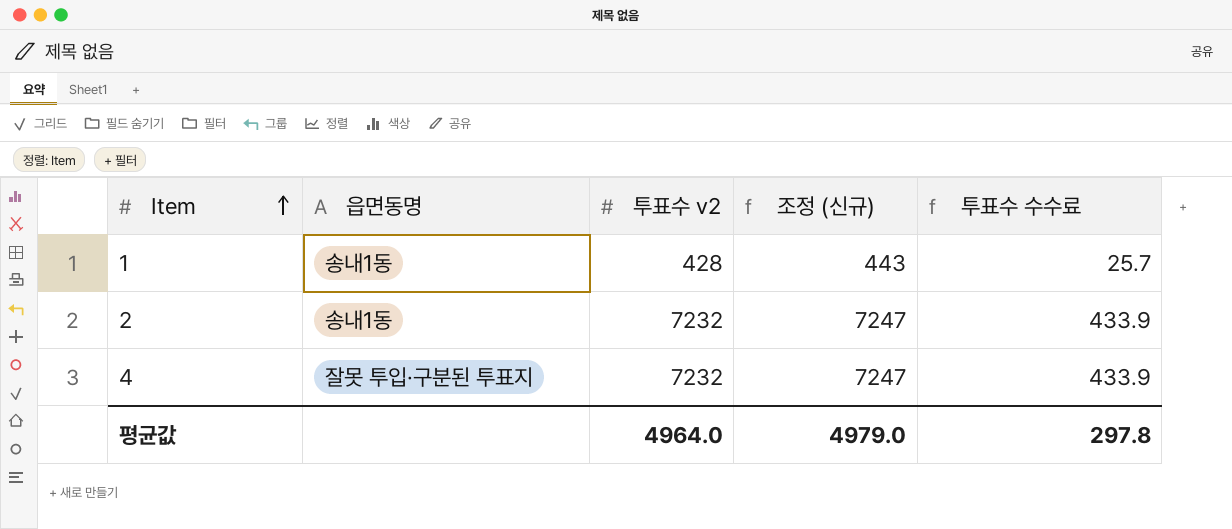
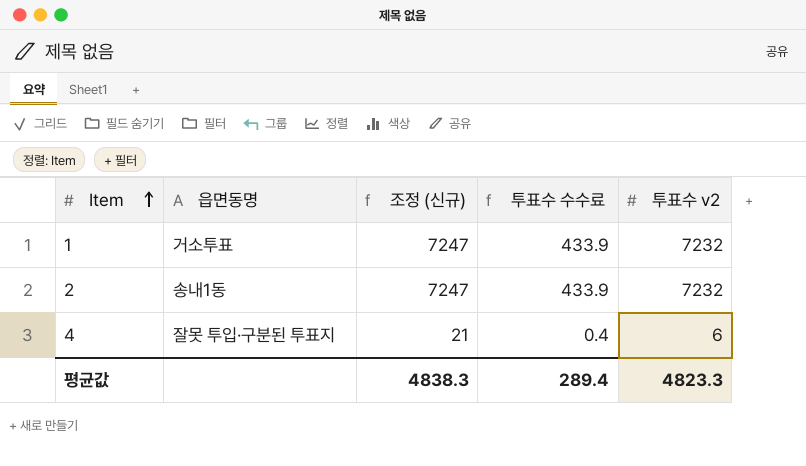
column 투표수 v2 | position: 3 -> 5
1 | 읍면동명: 송내1동 -> 거소투표
1 | 조정 (신규): 443 -> 7247
1 | 투표수 수수료: 25.7 -> 433.9
1 | 투표수 v2: 428 -> 7232
4 | 조정 (신규): 7247 -> 21
4 | 투표수 수수료: 433.9 -> 0.4
4 | 투표수 v2: 7232 -> 6
평균값 | 조정 (신규): 4979.0 -> 4838.3
평균값 | 투표수 수수료: 297.8 -> 289.4
평균값 | 투표수 v2: 4964.0 -> 4823.3

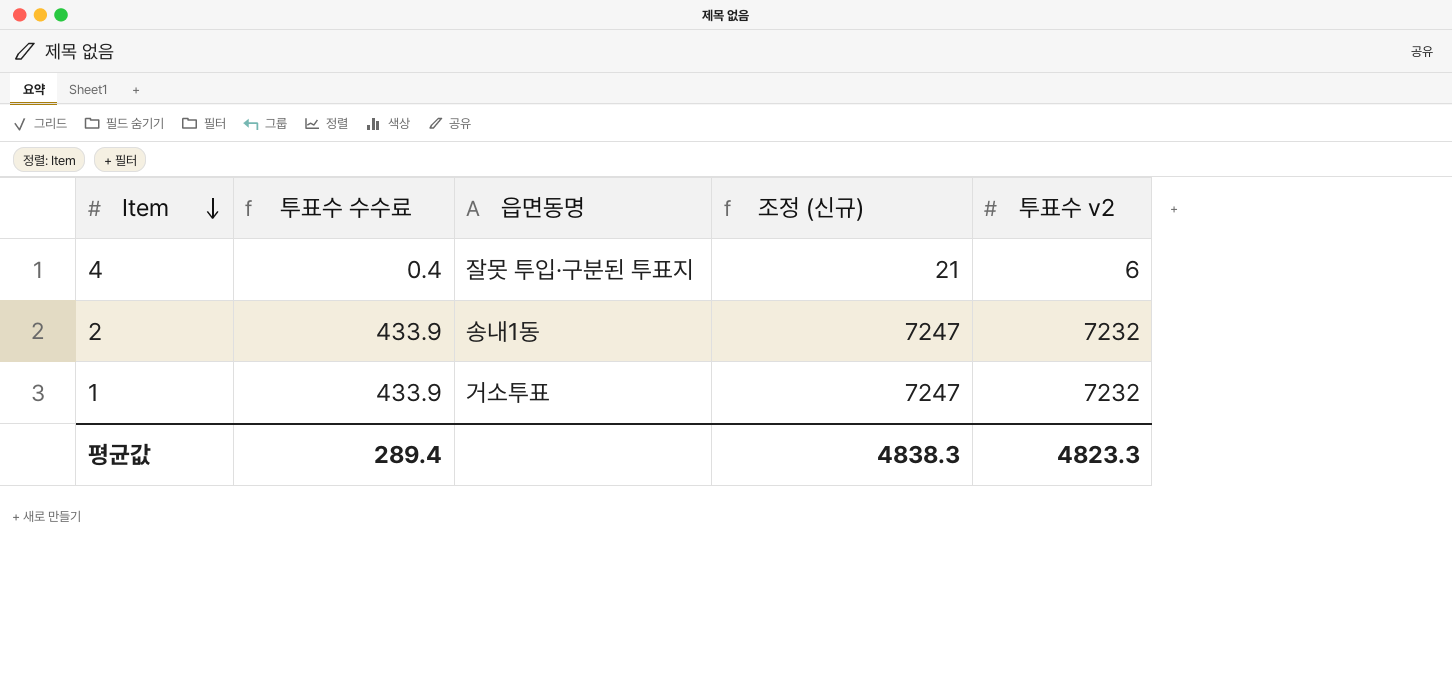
row order: Item ascending -> Item descending
column 투표수 수수료 | position: 4 -> 2

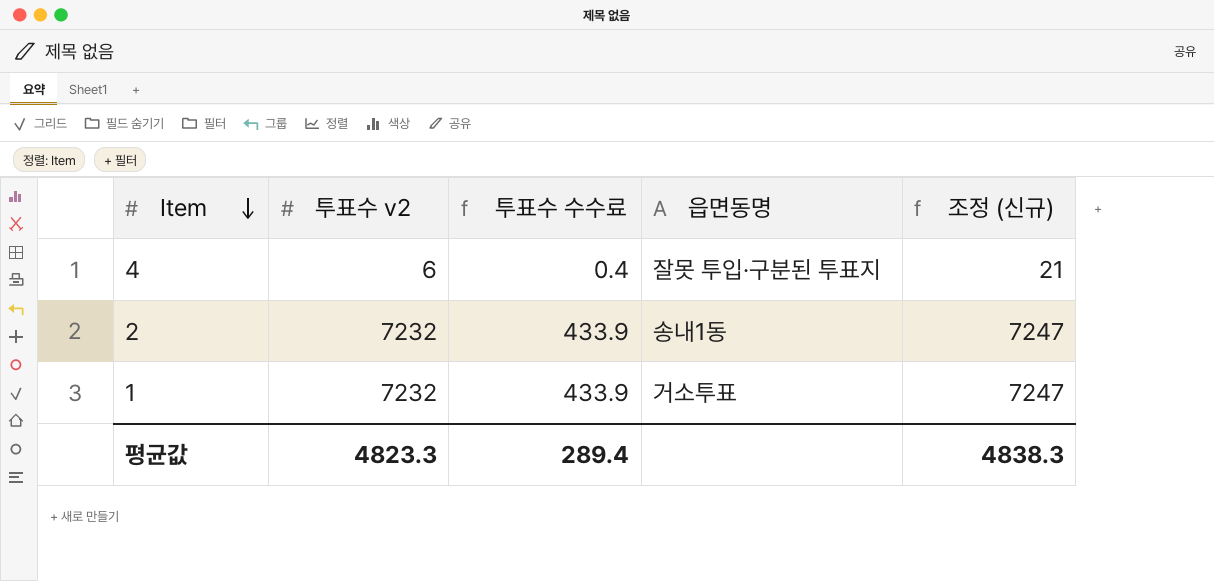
column 투표수 v2 | position: 5 -> 2

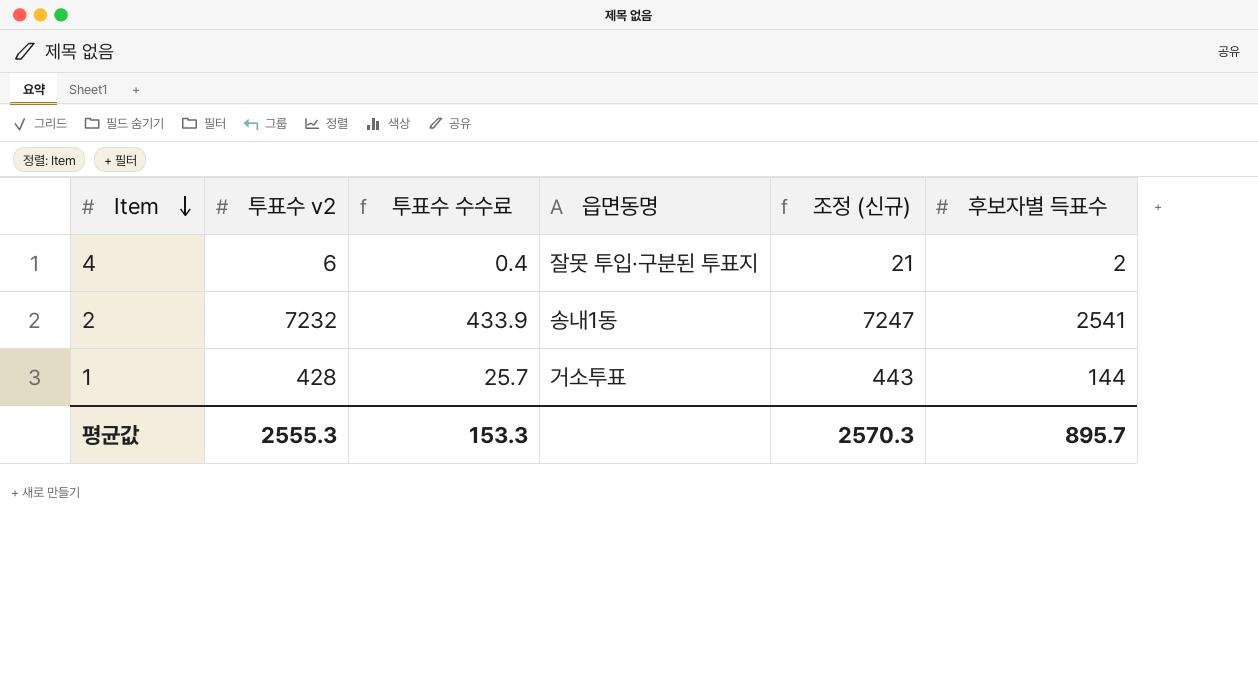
column 후보자별 득표수 | position: none -> 6
1 | 투표수 v2: 7232 -> 428
1 | 투표수 수수료: 433.9 -> 25.7
1 | 조정 (신규): 7247 -> 443
평균값 | 투표수 v2: 4823.3 -> 2555.3
평균값 | 투표수 수수료: 289.4 -> 153.3
평균값 | 조정 (신규): 4838.3 -> 2570.3

